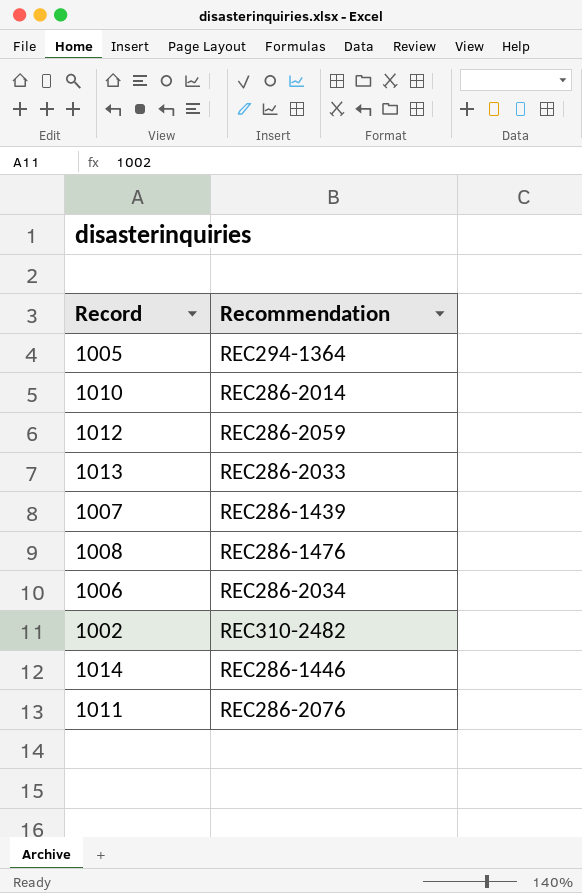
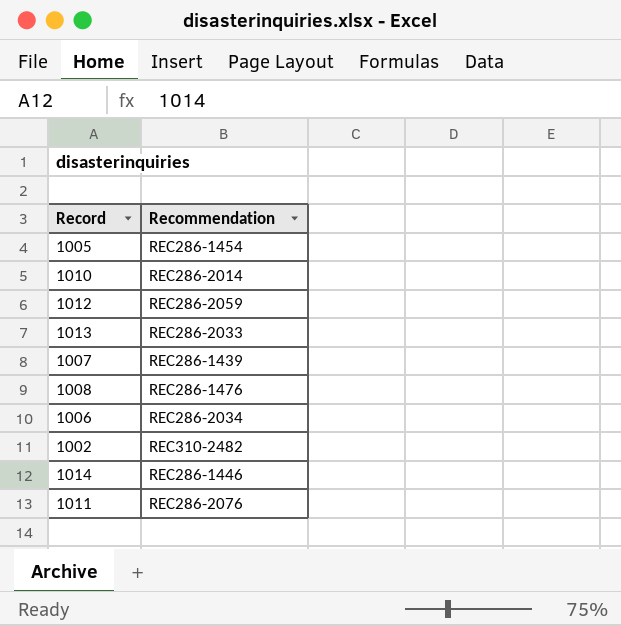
1005 | Recommendation: REC294-1364 -> REC286-1454

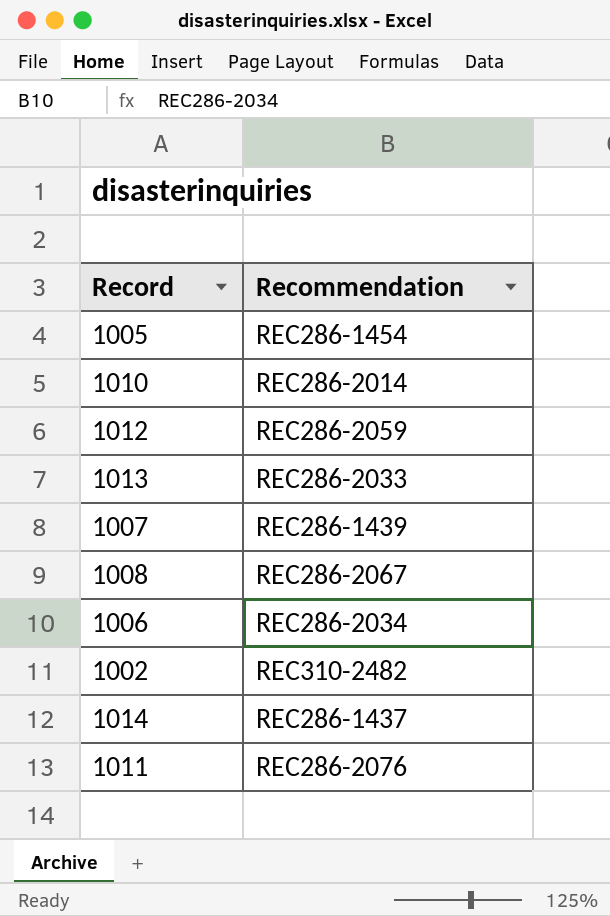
1008 | Recommendation: REC286-1476 -> REC286-2067
1014 | Recommendation: REC286-1446 -> REC286-1437

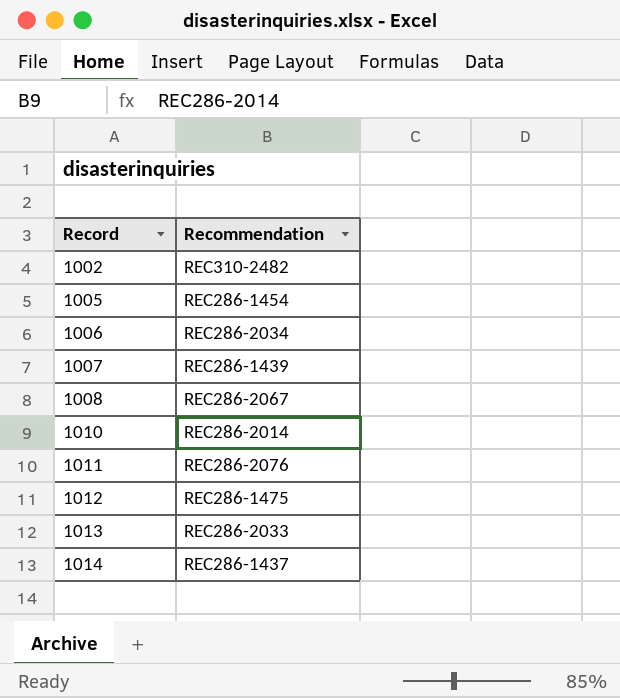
row order: none -> Record ascending
1012 | Recommendation: REC286-2059 -> REC286-1475

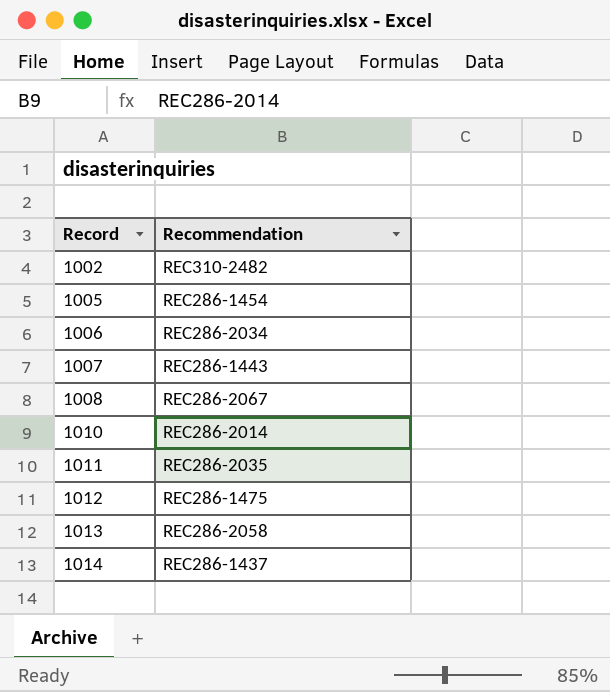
1007 | Recommendation: REC286-1439 -> REC286-1443
1011 | Recommendation: REC286-2076 -> REC286-2035
1013 | Recommendation: REC286-2033 -> REC286-2058

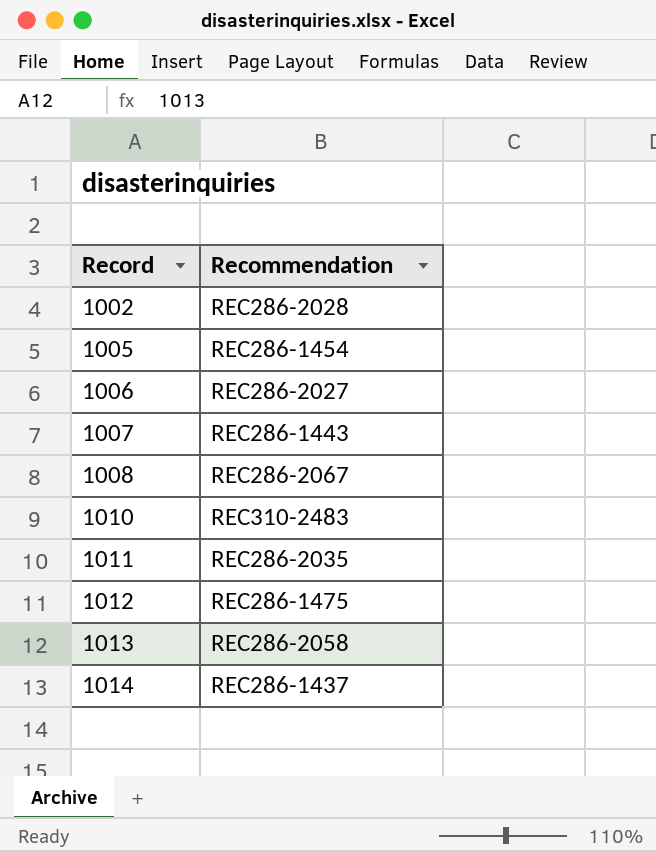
1002 | Recommendation: REC310-2482 -> REC286-2028
1006 | Recommendation: REC286-2034 -> REC286-2027
1010 | Recommendation: REC286-2014 -> REC310-2483

